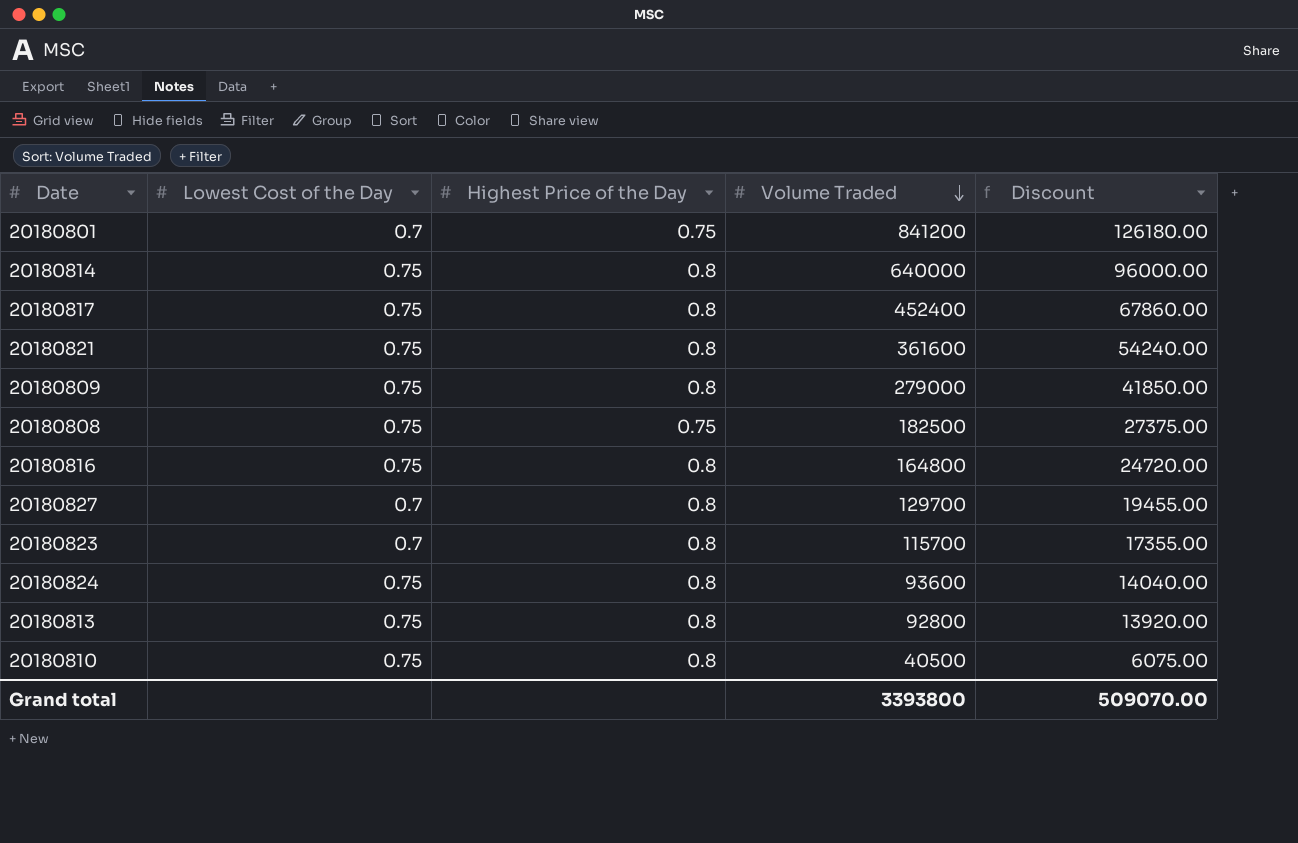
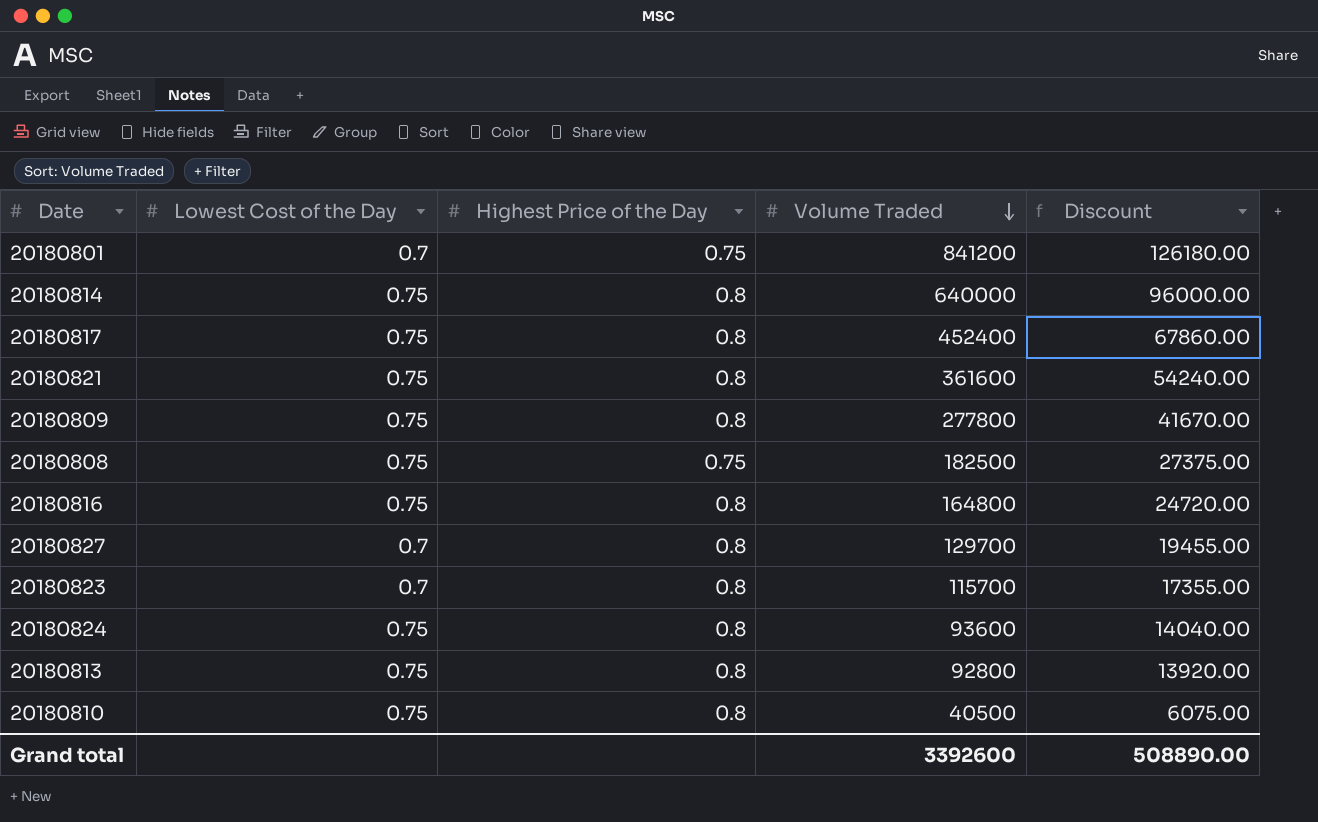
20180809 | Volume Traded: 279000 -> 277800
20180809 | Discount: 41850.00 -> 41670.00
Grand total | Volume Traded: 3393800 -> 3392600
Grand total | Discount: 509070.00 -> 508890.00

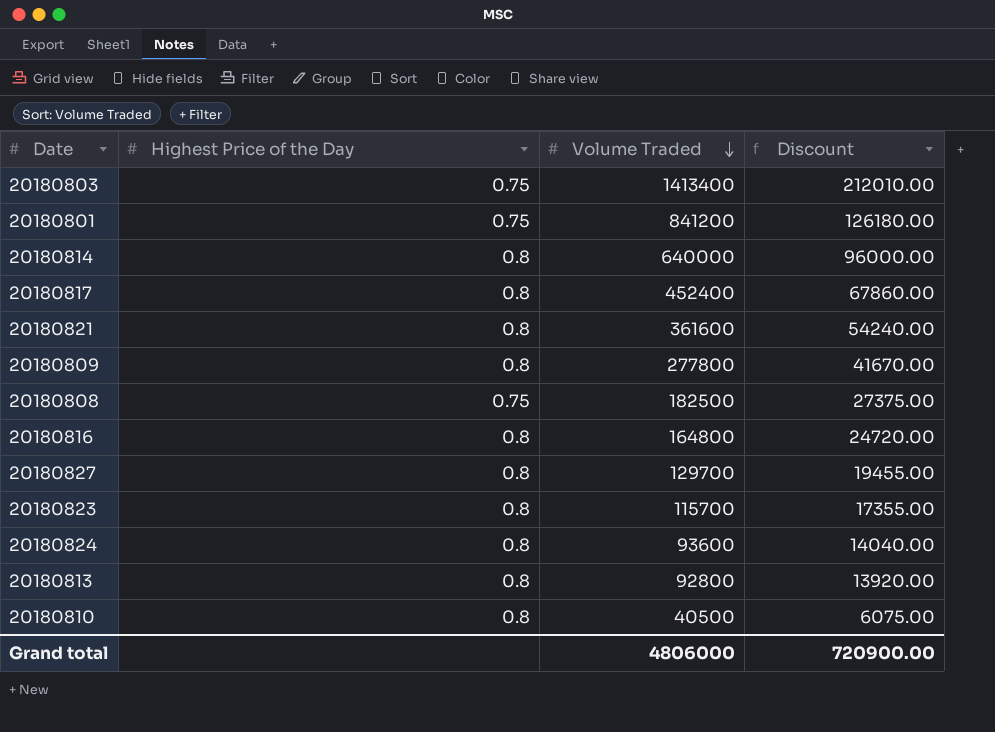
column Lowest Cost of the Day | position: 2 -> none
row 20180803: none -> 0.75 | 1413400 | 212010.00
Grand total | Volume Traded: 3392600 -> 4806000
Grand total | Discount: 508890.00 -> 720900.00

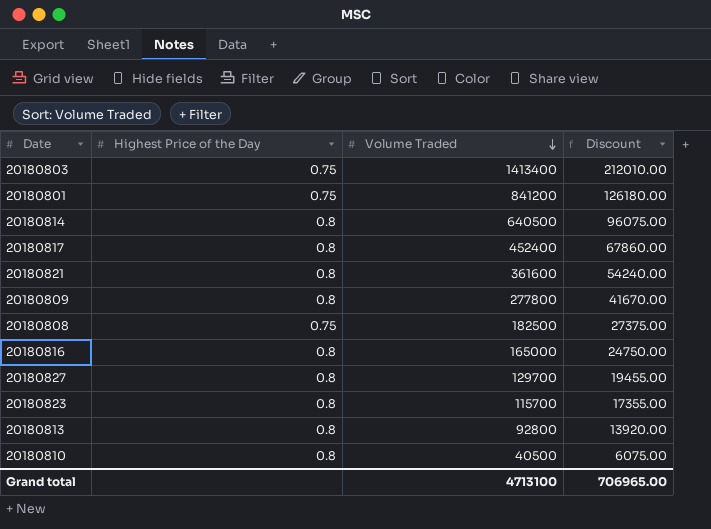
row 20180824: 0.8 | 93600 | 14040.00 -> none
20180814 | Volume Traded: 640000 -> 640500
20180814 | Discount: 96000.00 -> 96075.00
20180816 | Volume Traded: 164800 -> 165000
20180816 | Discount: 24720.00 -> 24750.00
Grand total | Volume Traded: 4806000 -> 4713100
Grand total | Discount: 720900.00 -> 706965.00

